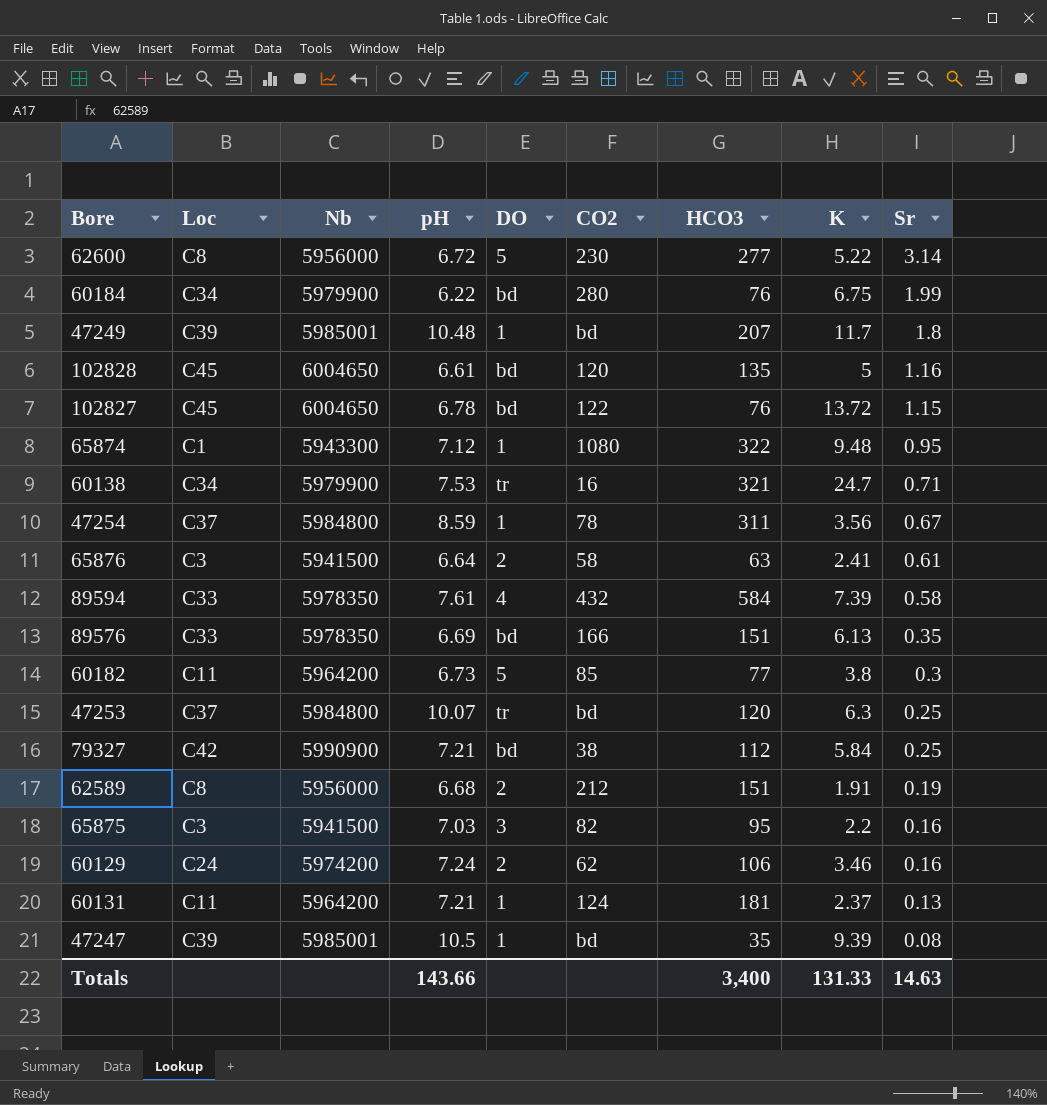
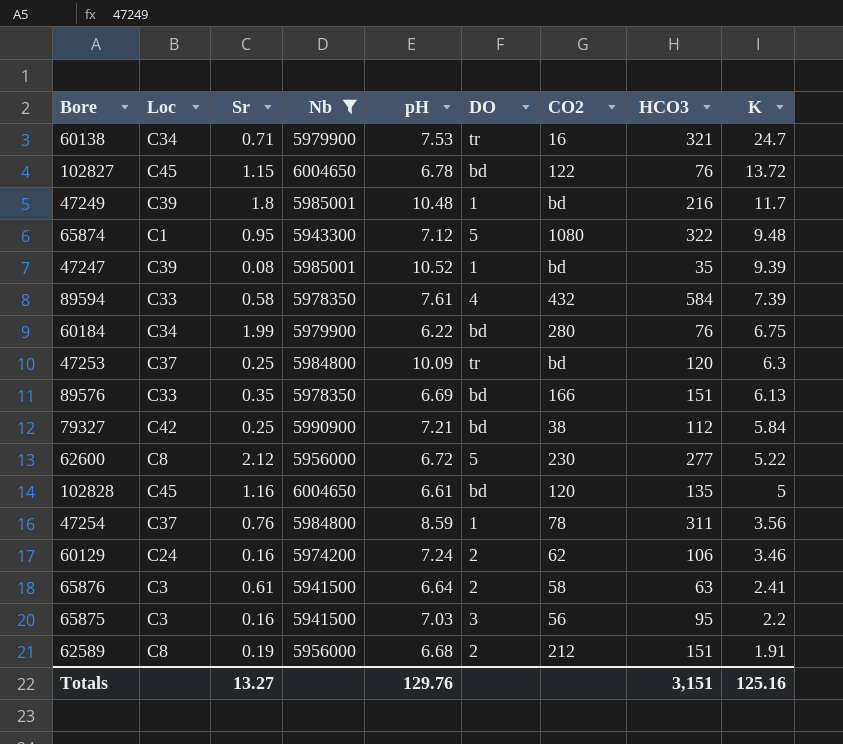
filter: none -> Nb != 5964200
row order: Sr descending -> K descending
column Sr | position: 9 -> 3
47249 | HCO3: 207 -> 216
65874 | DO: 1 -> 5
47247 | pH: 10.5 -> 10.52
47253 | pH: 10.07 -> 10.09
62600 | Sr: 3.14 -> 2.12
47254 | Sr: 0.67 -> 0.76
65875 | CO2: 82 -> 56
Totals | Sr: 14.63 -> 13.27
Totals | pH: 143.66 -> 129.76
Totals | HCO3: 3,400 -> 3,151
Totals | K: 131.33 -> 125.16

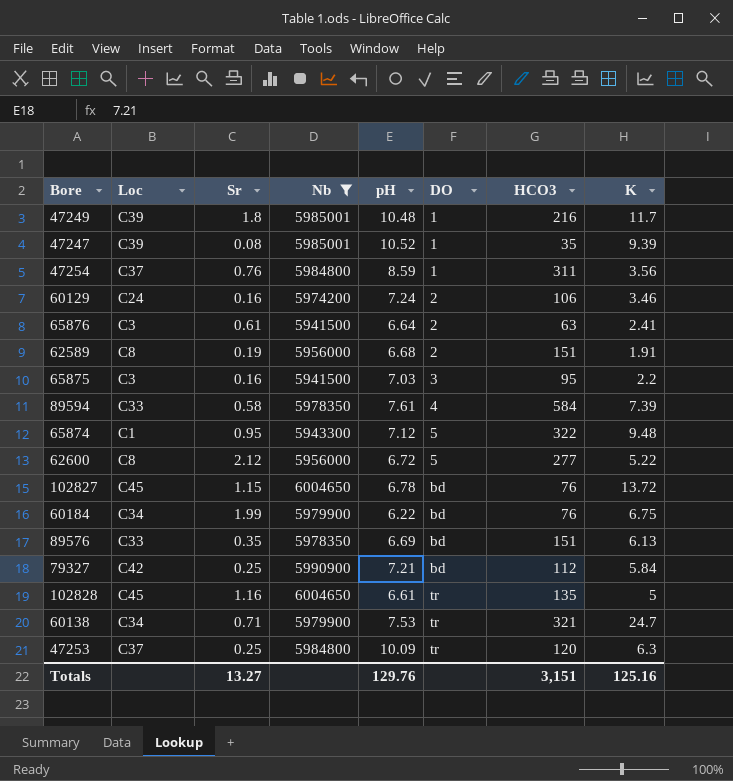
row order: K descending -> DO ascending
column CO2 | position: 7 -> none
102828 | DO: bd -> tr

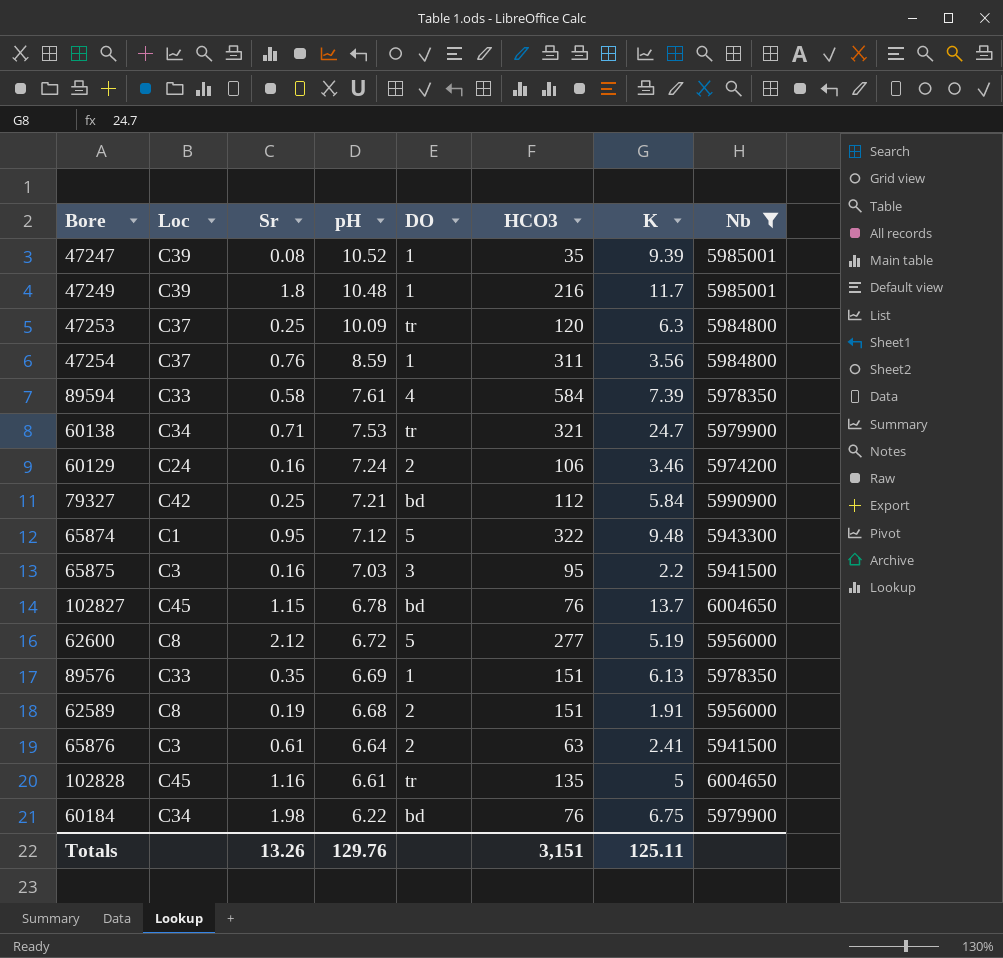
row order: DO ascending -> pH descending
column Nb | position: 4 -> 8
102827 | K: 13.72 -> 13.7
62600 | K: 5.22 -> 5.19
89576 | DO: bd -> 1
60184 | Sr: 1.99 -> 1.98
Totals | Sr: 13.27 -> 13.26
Totals | K: 125.16 -> 125.11

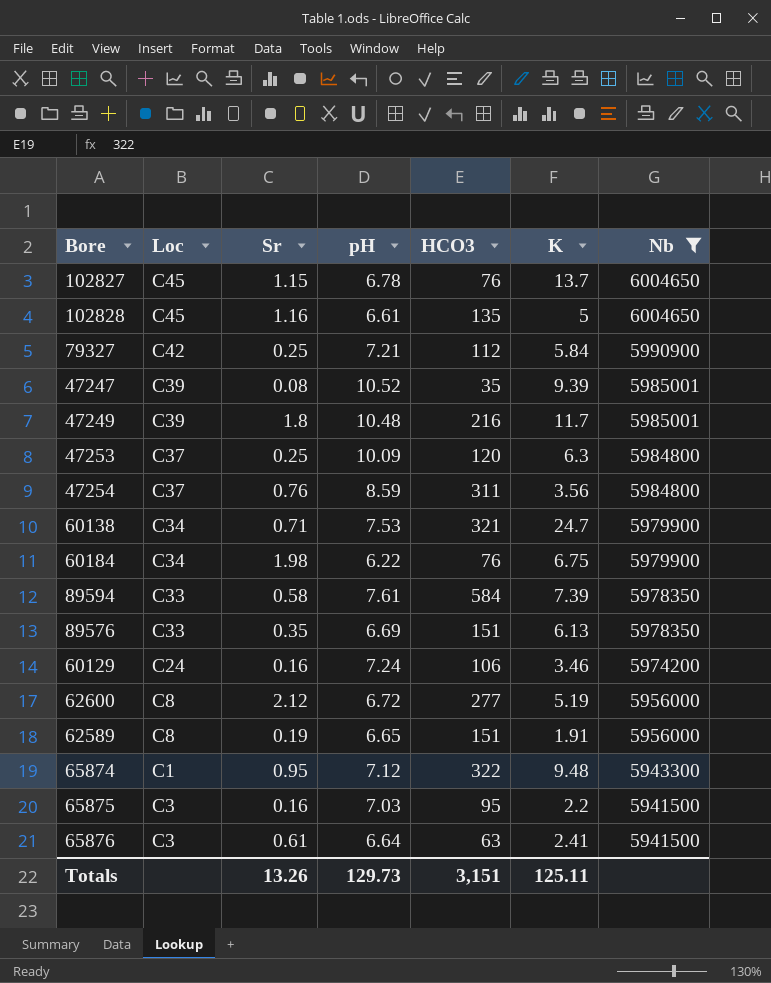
row order: pH descending -> Nb descending
column DO | position: 5 -> none
62589 | pH: 6.68 -> 6.65
Totals | pH: 129.76 -> 129.73

